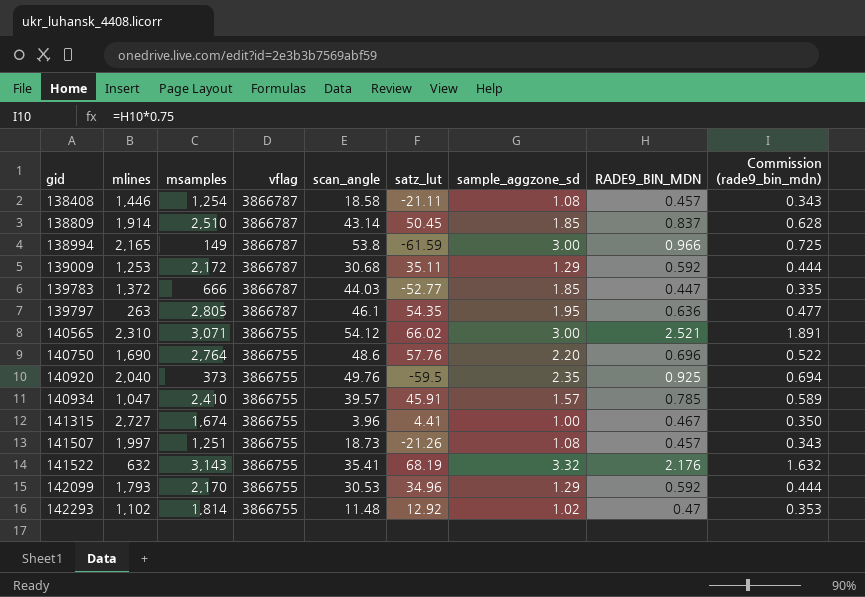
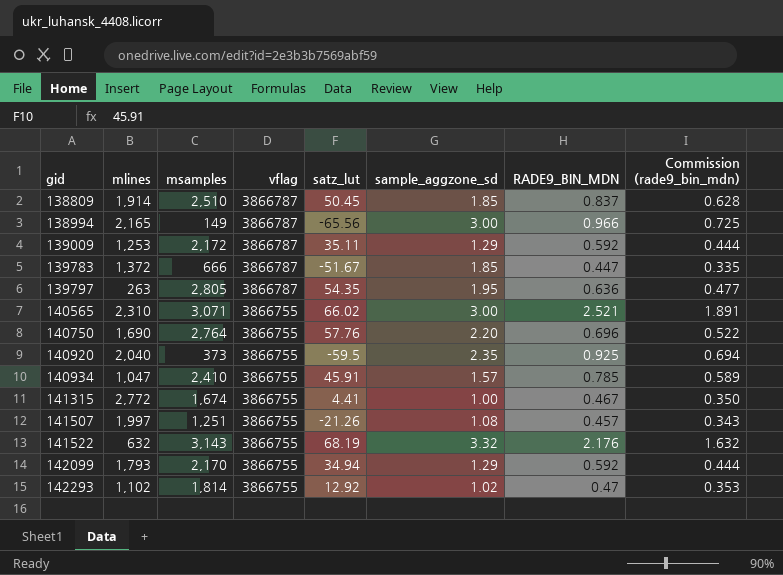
column scan_angle | position: 5 -> none
row 138408: 1,446 | 1,254 | 3866787 | 18.58 | -21.11 | 1.08 | 0.457 | 0.343 -> none
138994 | satz_lut: -61.59 -> -65.56
139783 | satz_lut: -52.77 -> -51.67
141315 | mlines: 2,727 -> 2,772
142099 | satz_lut: 34.96 -> 34.94

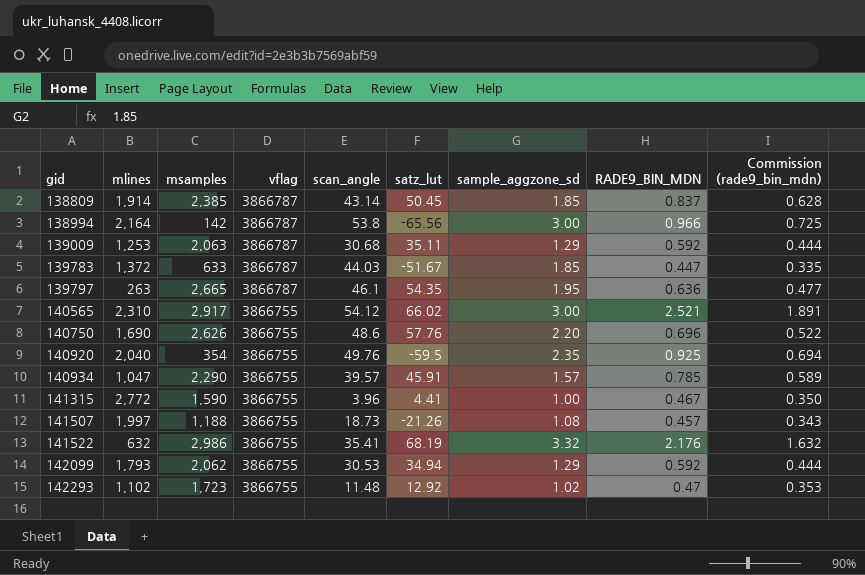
column scan_angle | position: none -> 5
138809 | msamples: 2,510 -> 2,385
138994 | mlines: 2,165 -> 2,164
138994 | msamples: 149 -> 142
139009 | msamples: 2,172 -> 2,063
139783 | msamples: 666 -> 633
139797 | msamples: 2,805 -> 2,665
140565 | msamples: 3,071 -> 2,917
140750 | msamples: 2,764 -> 2,626
140920 | msamples: 373 -> 354
140934 | msamples: 2,410 -> 2,290
141315 | msamples: 1,674 -> 1,590
141507 | msamples: 1,251 -> 1,188
141522 | msamples: 3,143 -> 2,986
142099 | msamples: 2,170 -> 2,062
142293 | msamples: 1,814 -> 1,723

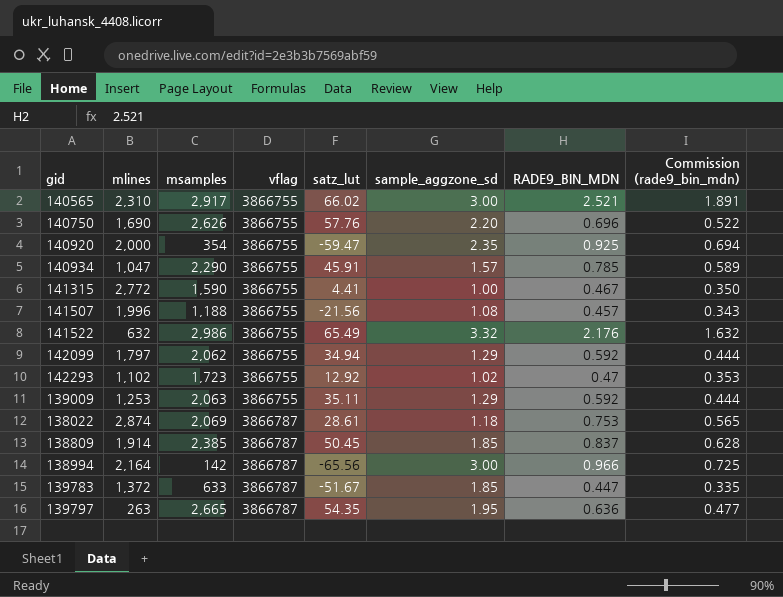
row order: gid ascending -> vflag ascending
column scan_angle | position: 5 -> none
140920 | mlines: 2,040 -> 2,000
140920 | satz_lut: -59.5 -> -59.47
141507 | mlines: 1,997 -> 1,996
141507 | satz_lut: -21.26 -> -21.56
141522 | satz_lut: 68.19 -> 65.49
142099 | mlines: 1,793 -> 1,797
139009 | vflag: 3866787 -> 3866755
row 138022: none -> 2,874 | 2,069 | 3866787 | 28.61 | 1.18 | 0.753 | 0.565

